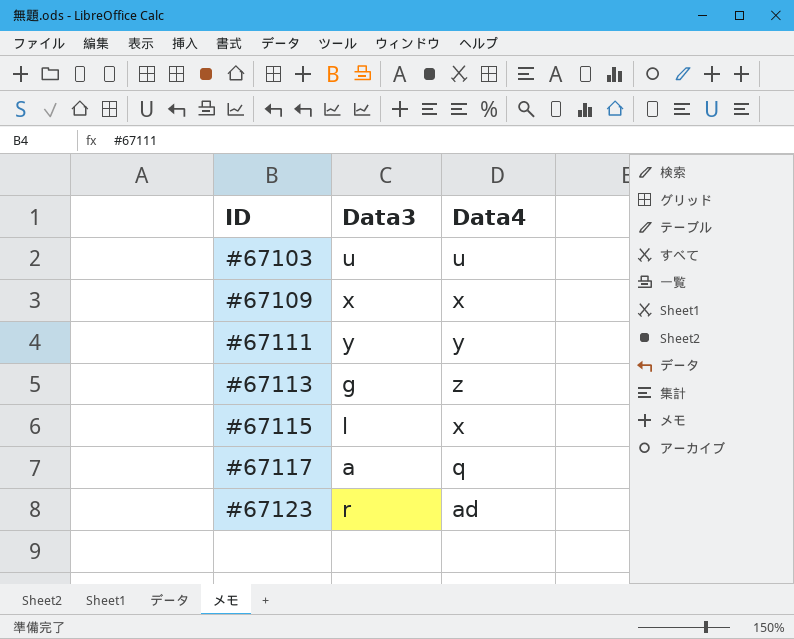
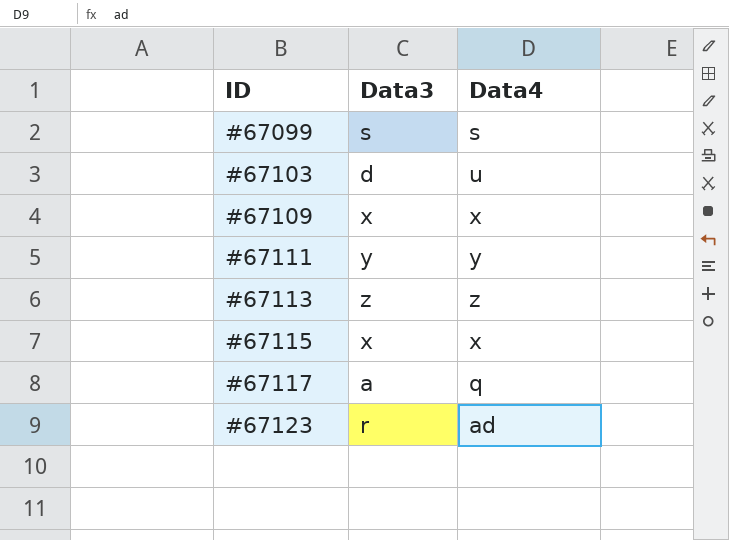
row #67099: none -> s | s
#67103 | Data3: u -> d
#67113 | Data3: g -> z
#67115 | Data3: l -> x

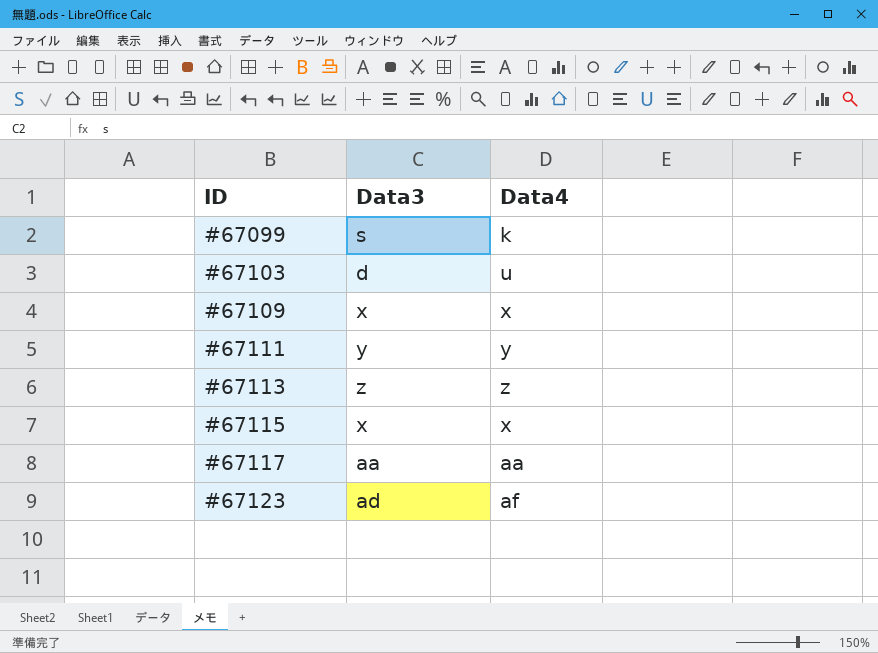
#67099 | Data4: s -> k
#67117 | Data3: a -> aa
#67117 | Data4: q -> aa
#67123 | Data3: r -> ad
#67123 | Data4: ad -> af

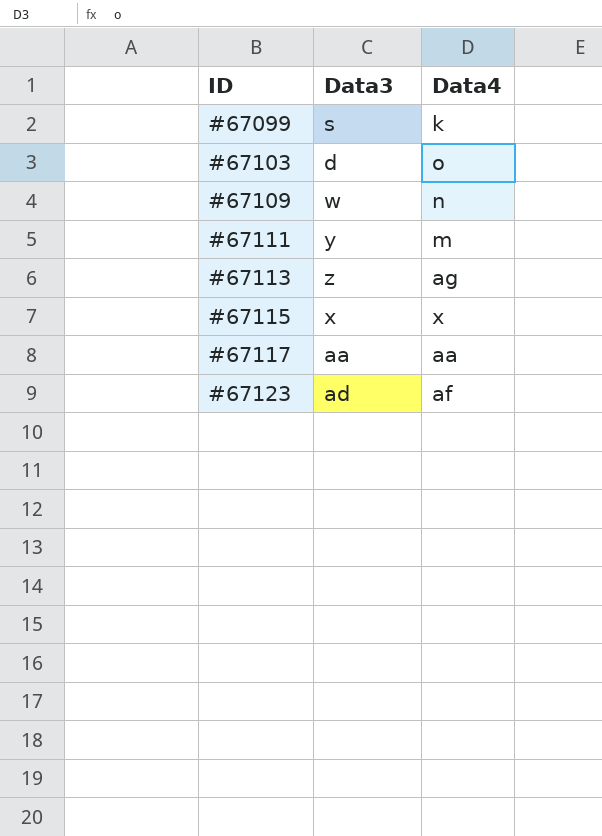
#67103 | Data4: u -> o
#67109 | Data3: x -> w
#67109 | Data4: x -> n
#67111 | Data4: y -> m
#67113 | Data4: z -> ag

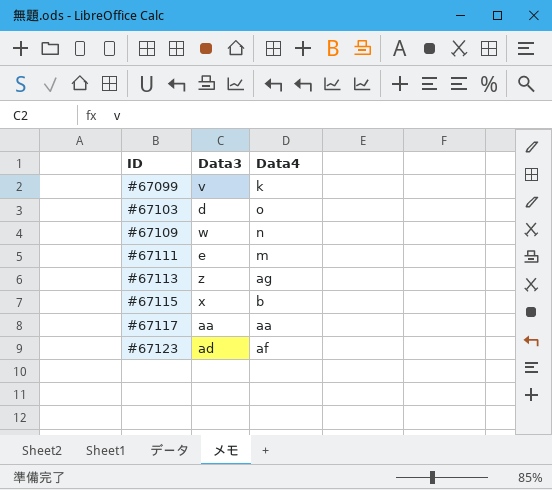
#67099 | Data3: s -> v
#67111 | Data3: y -> e
#67115 | Data4: x -> b

